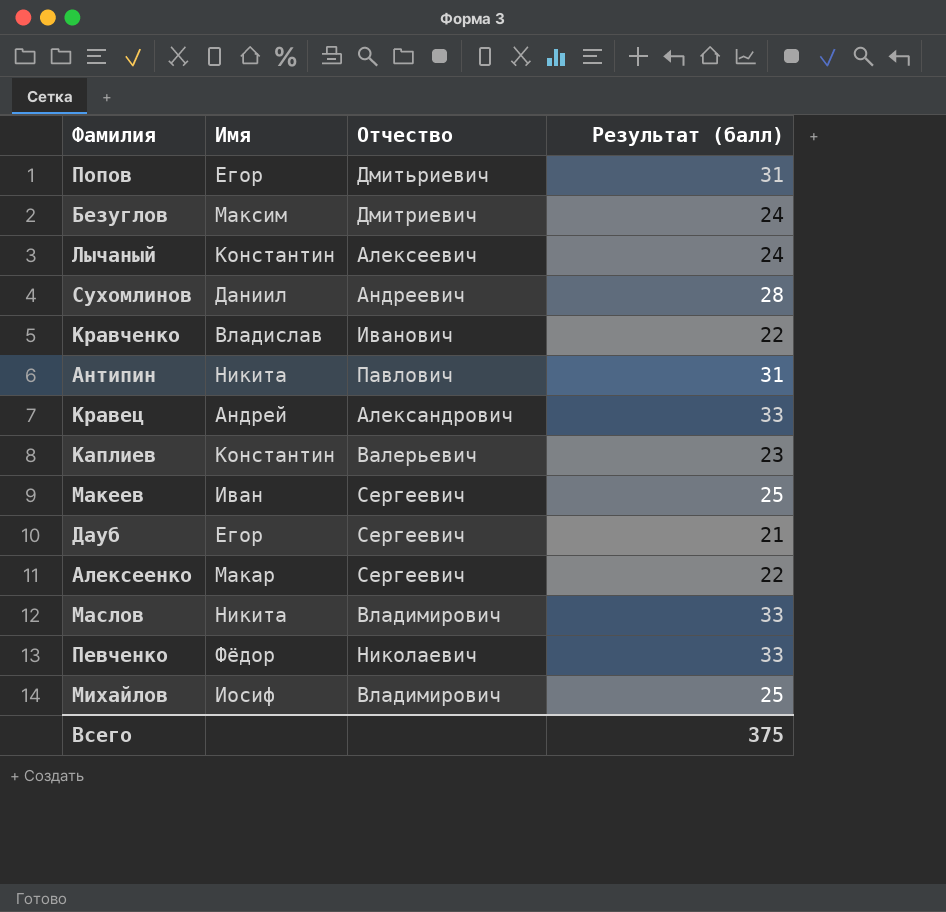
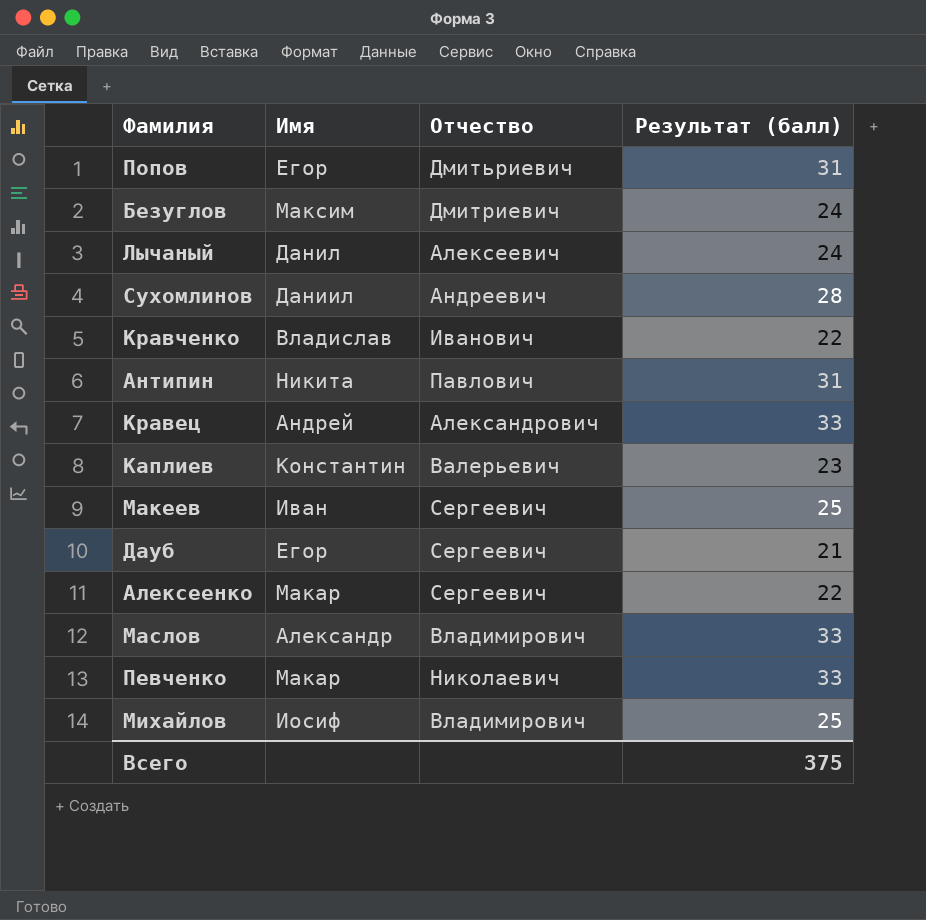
Лычаный | Имя: Константин -> Данил
Маслов | Имя: Никита -> Александр
Певченко | Имя: Фёдор -> Макар

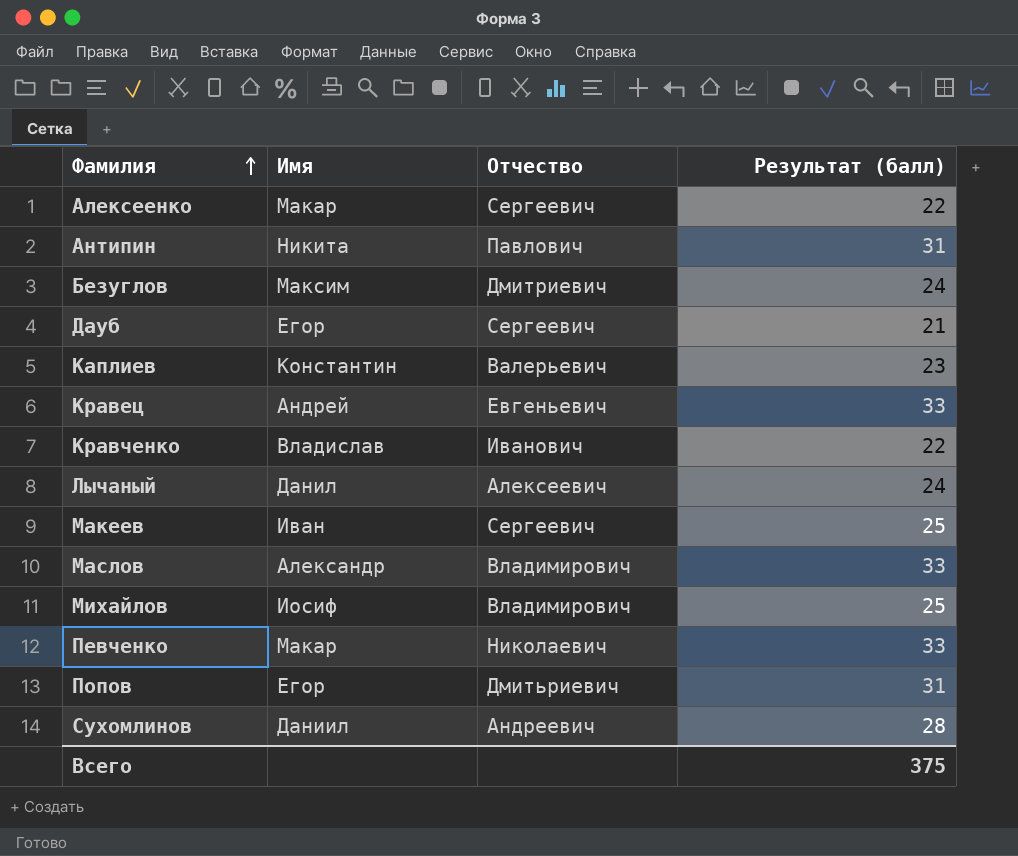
row order: none -> Фамилия ascending
Кравец | Отчество: Александрович -> Евгеньевич

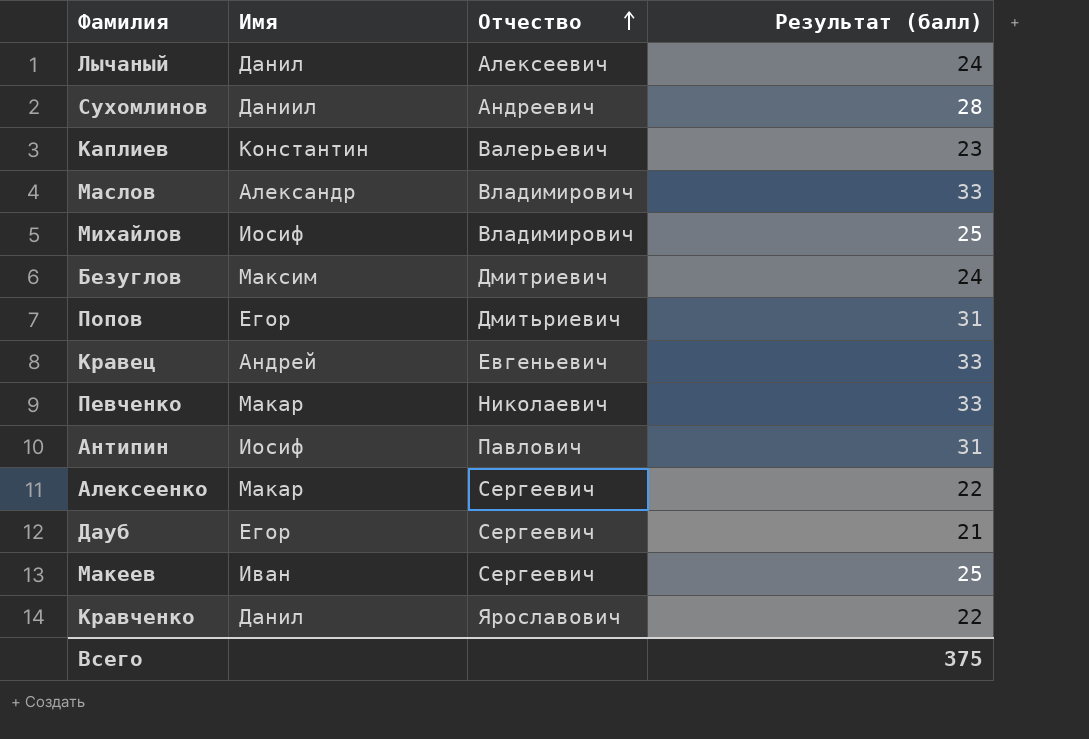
row order: Фамилия ascending -> Отчество ascending
Антипин | Имя: Никита -> Иосиф
Кравченко | Имя: Владислав -> Данил
Кравченко | Отчество: Иванович -> Ярославович

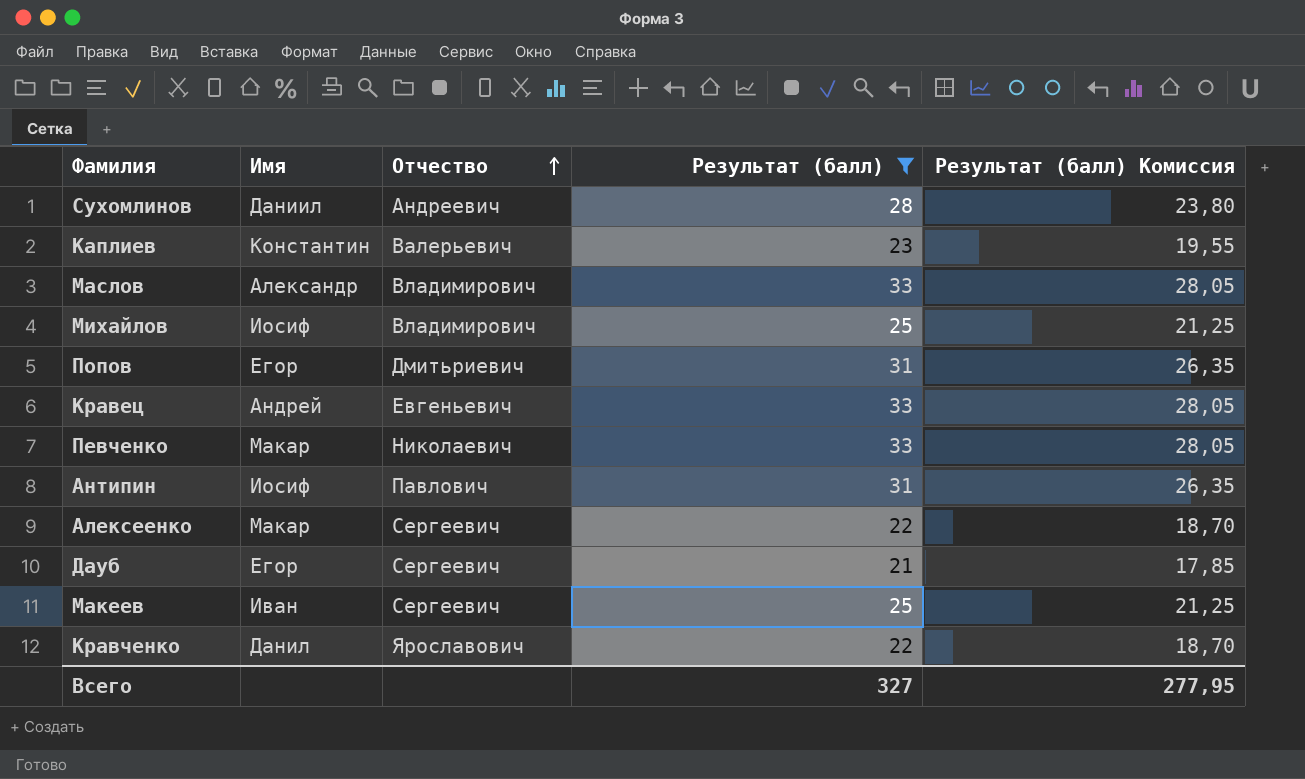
filter: none -> Результат (балл) != 24
column Результат (балл) Комиссия | formula: none -> [Результат (балл)] * 0,85
Всего | Результат (балл): 375 -> 327

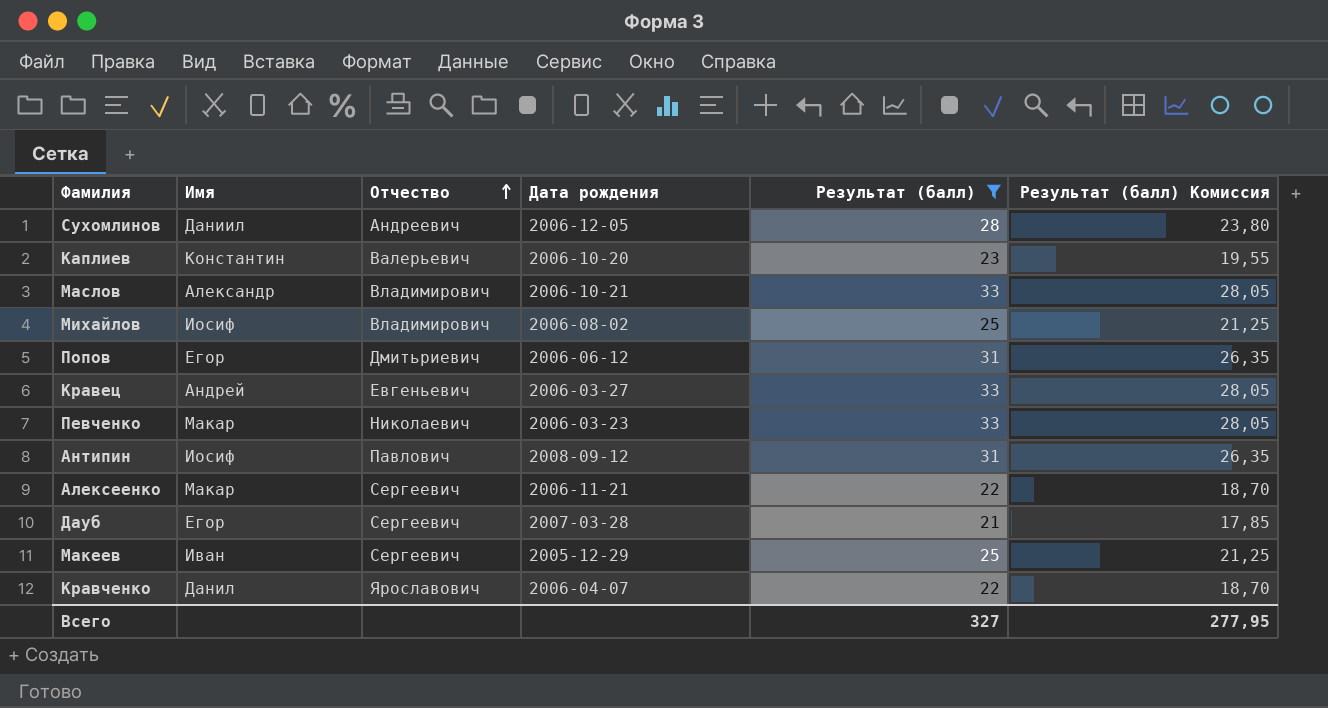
column Дата рождения | position: none -> 4

